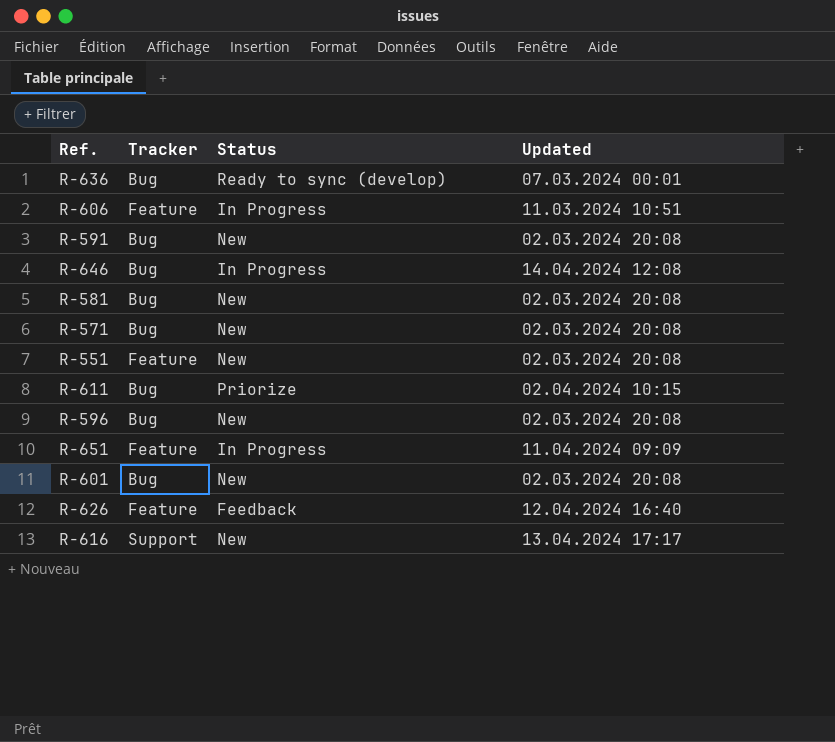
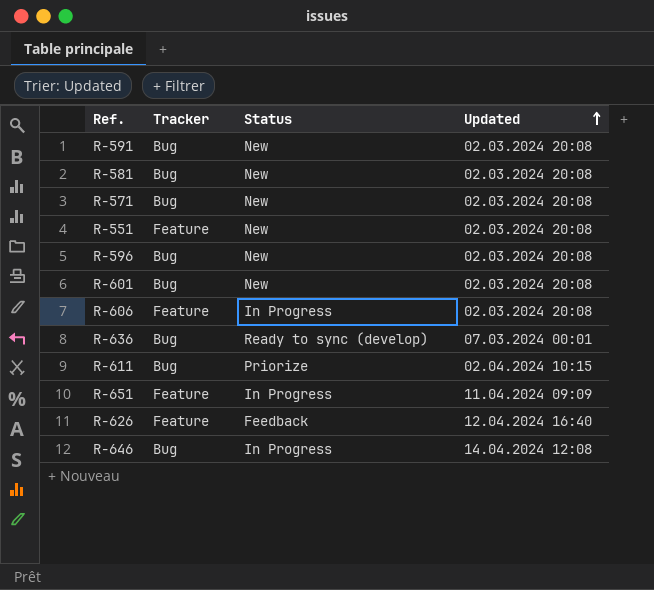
row order: none -> Updated ascending
row R-616: Support | New | 13.04.2024 17:17 -> none
R-606 | Updated: 11.03.2024 10:51 -> 02.03.2024 20:08

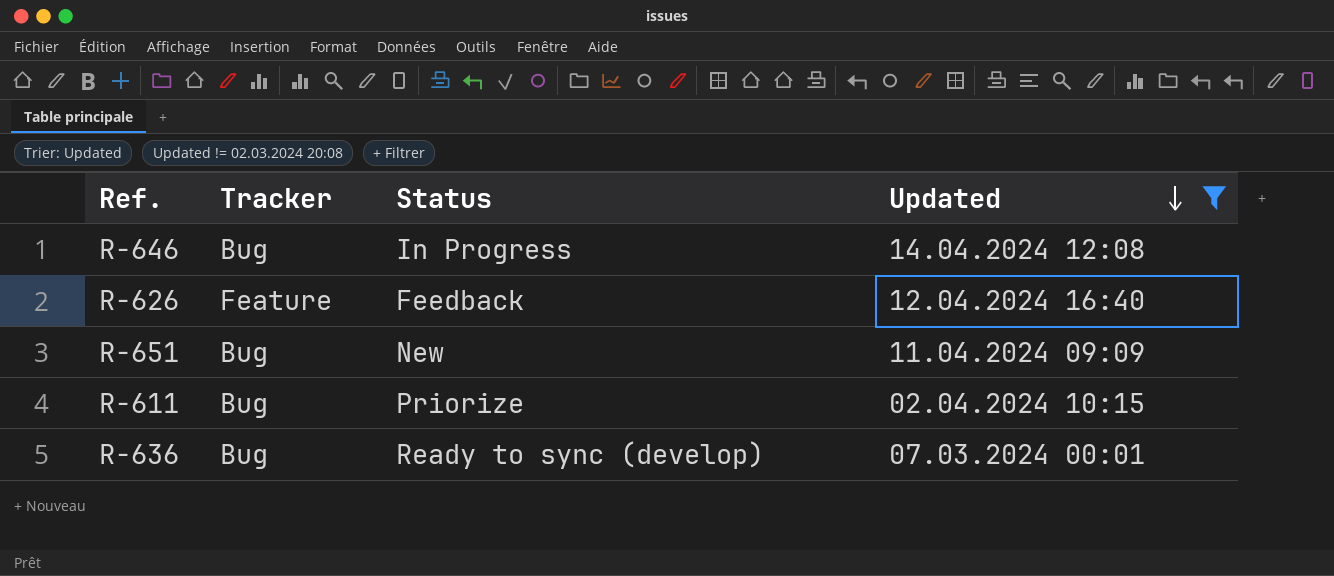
filter: none -> Updated != 02.03.2024 20:08
row order: Updated ascending -> Updated descending
R-651 | Tracker: Feature -> Bug
R-651 | Status: In Progress -> New

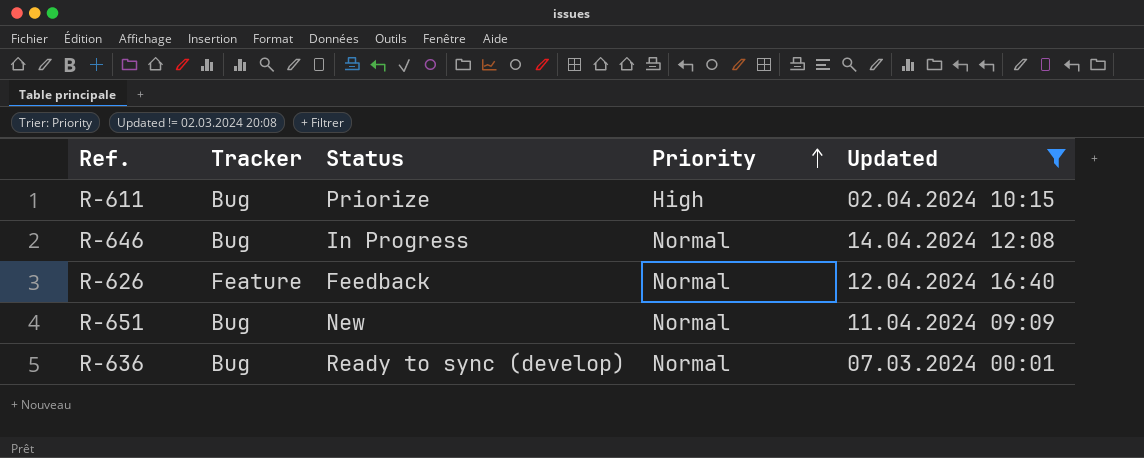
row order: Updated descending -> Priority ascending
column Priority | position: none -> 4

